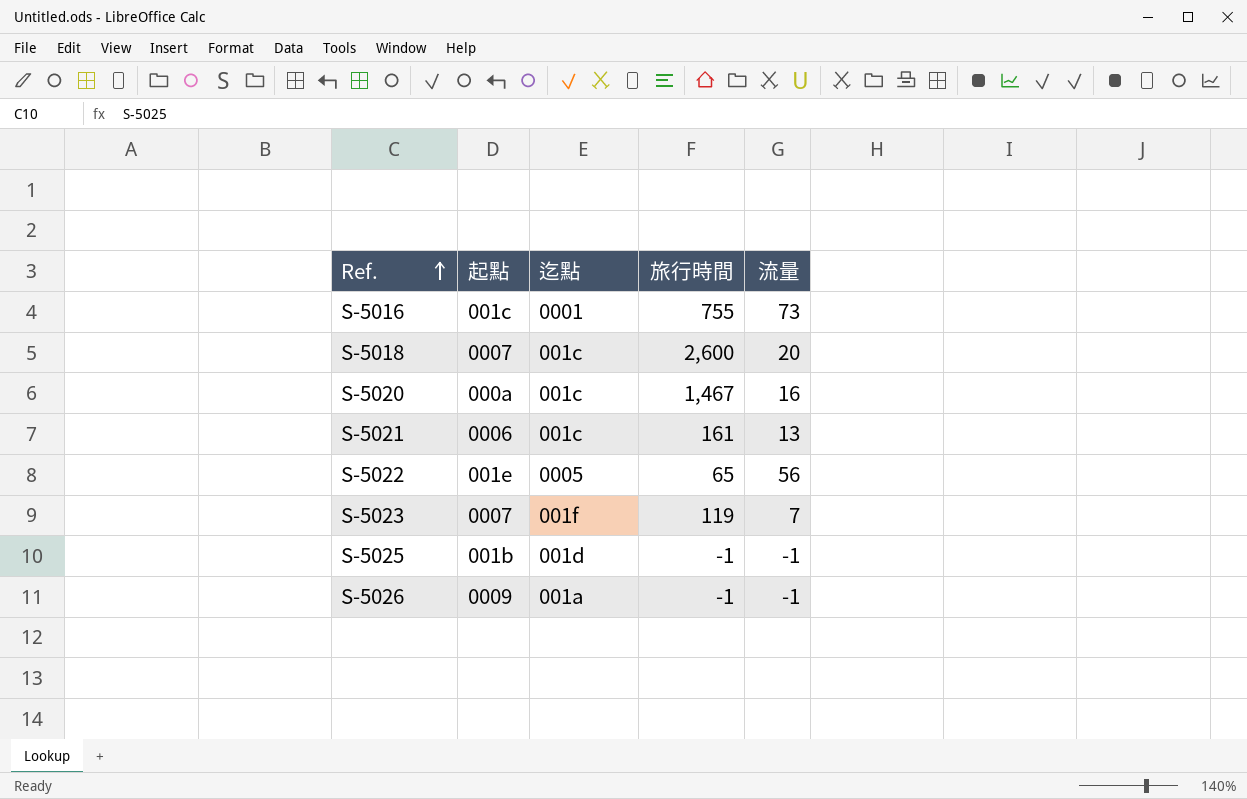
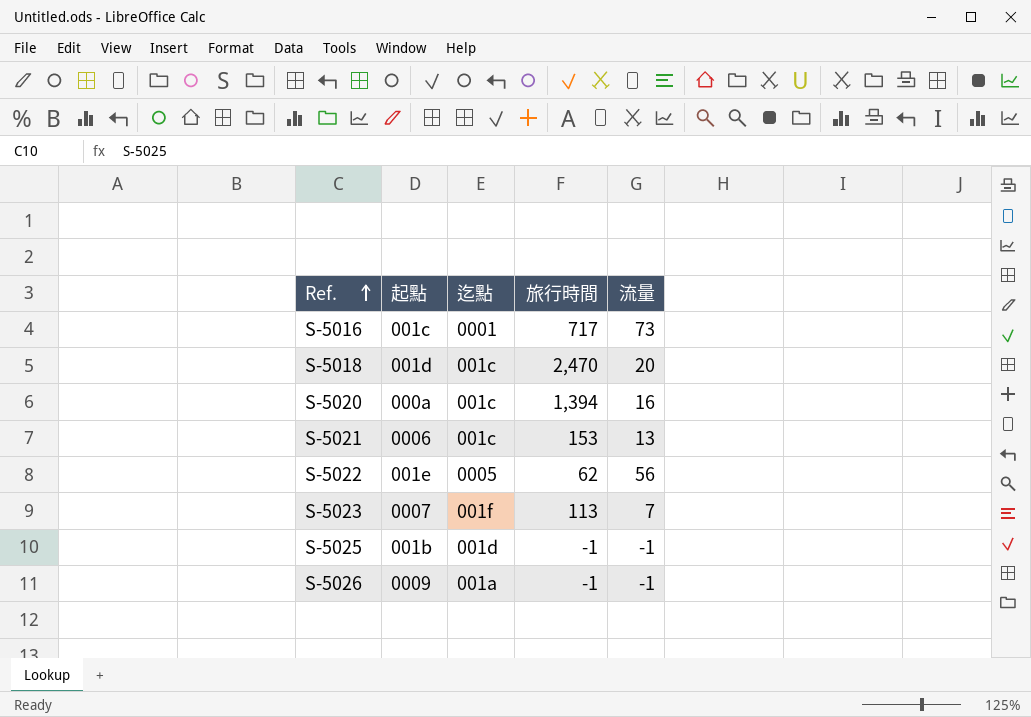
S-5016 | 旅行時間: 755 -> 717
S-5018 | 起點: 0007 -> 001d
S-5018 | 旅行時間: 2,600 -> 2,470
S-5020 | 旅行時間: 1,467 -> 1,394
S-5021 | 旅行時間: 161 -> 153
S-5022 | 旅行時間: 65 -> 62
S-5023 | 旅行時間: 119 -> 113

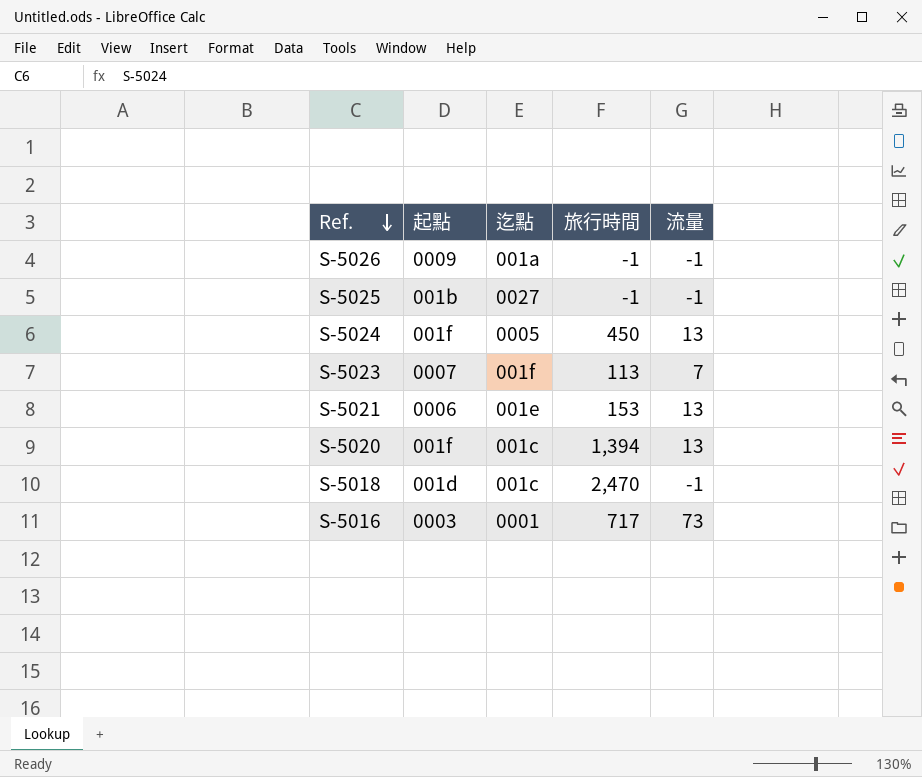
row order: Ref. ascending -> Ref. descending
row S-5022: 001e | 0005 | 62 | 56 -> none
S-5025 | 迄點: 001d -> 0027
row S-5024: none -> 001f | 0005 | 450 | 13
S-5021 | 迄點: 001c -> 001e
S-5020 | 起點: 000a -> 001f
S-5020 | 流量: 16 -> 13
S-5018 | 流量: 20 -> -1
S-5016 | 起點: 001c -> 0003

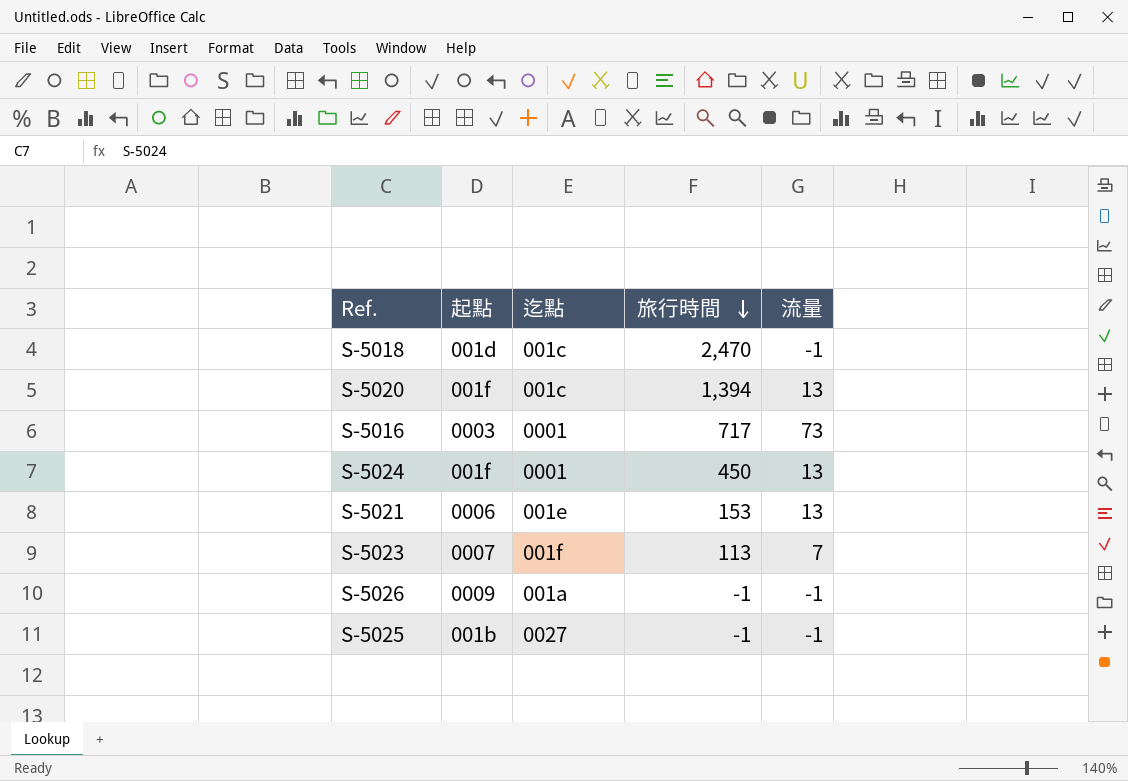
row order: Ref. descending -> 旅行時間 descending
S-5024 | 迄點: 0005 -> 0001

